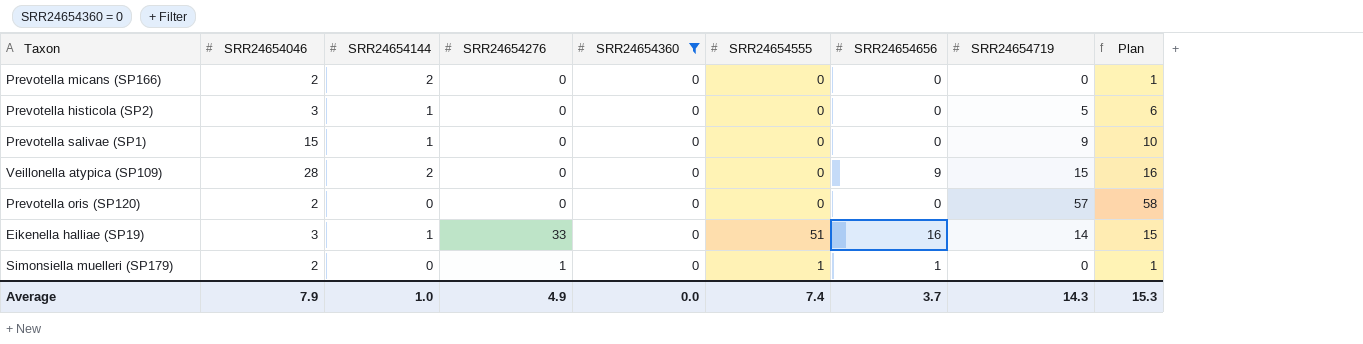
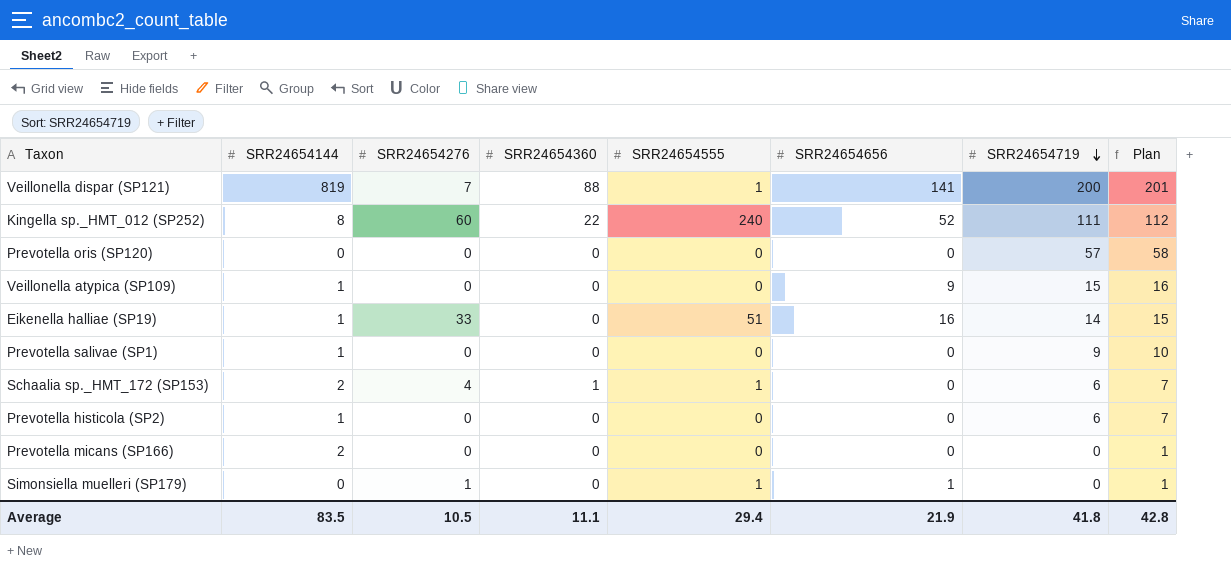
filter: SRR24654360 = 0 -> none
row order: none -> SRR24654719 descending
column SRR24654046 | position: 2 -> none
Veillonella atypica (SP109) | SRR24654144: 2 -> 1
Prevotella histicola (SP2) | SRR24654719: 5 -> 6
Prevotella histicola (SP2) | Plan: 6 -> 7
Average | SRR24654144: 1.0 -> 83.5
Average | SRR24654276: 4.9 -> 10.5
Average | SRR24654360: 0.0 -> 11.1
Average | SRR24654555: 7.4 -> 29.4
Average | SRR24654656: 3.7 -> 21.9
Average | SRR24654719: 14.3 -> 41.8
Average | Plan: 15.3 -> 42.8

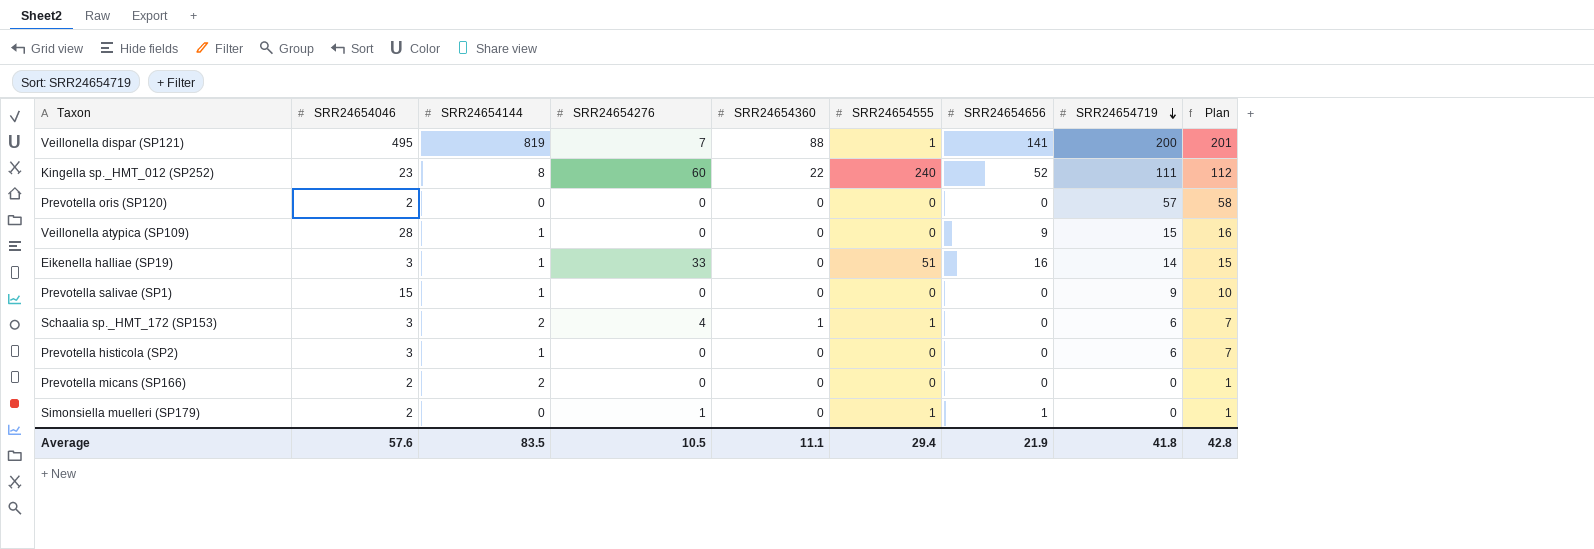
column SRR24654046 | position: none -> 2

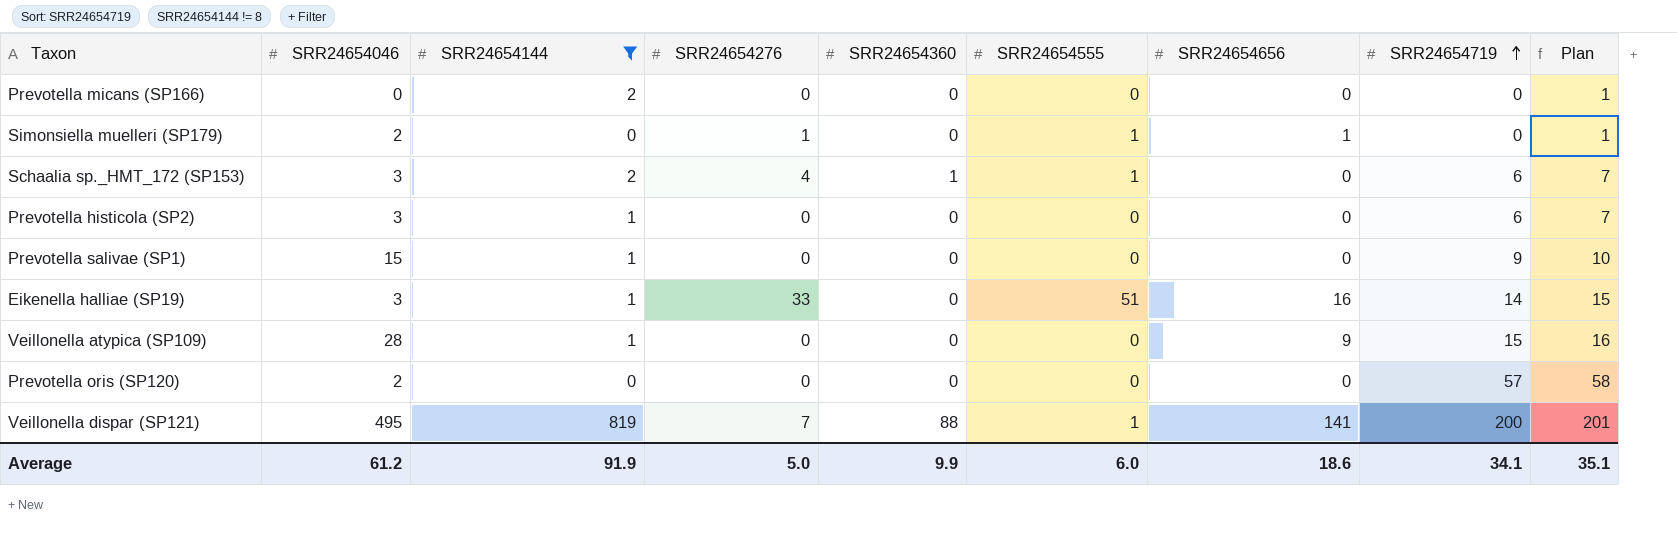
filter: none -> SRR24654144 != 8
row order: SRR24654719 descending -> SRR24654719 ascending
Prevotella micans (SP166) | SRR24654046: 2 -> 0
Average | SRR24654046: 57.6 -> 61.2
Average | SRR24654144: 83.5 -> 91.9
Average | SRR24654276: 10.5 -> 5.0
Average | SRR24654360: 11.1 -> 9.9
Average | SRR24654555: 29.4 -> 6.0
Average | SRR24654656: 21.9 -> 18.6
Average | SRR24654719: 41.8 -> 34.1
Average | Plan: 42.8 -> 35.1

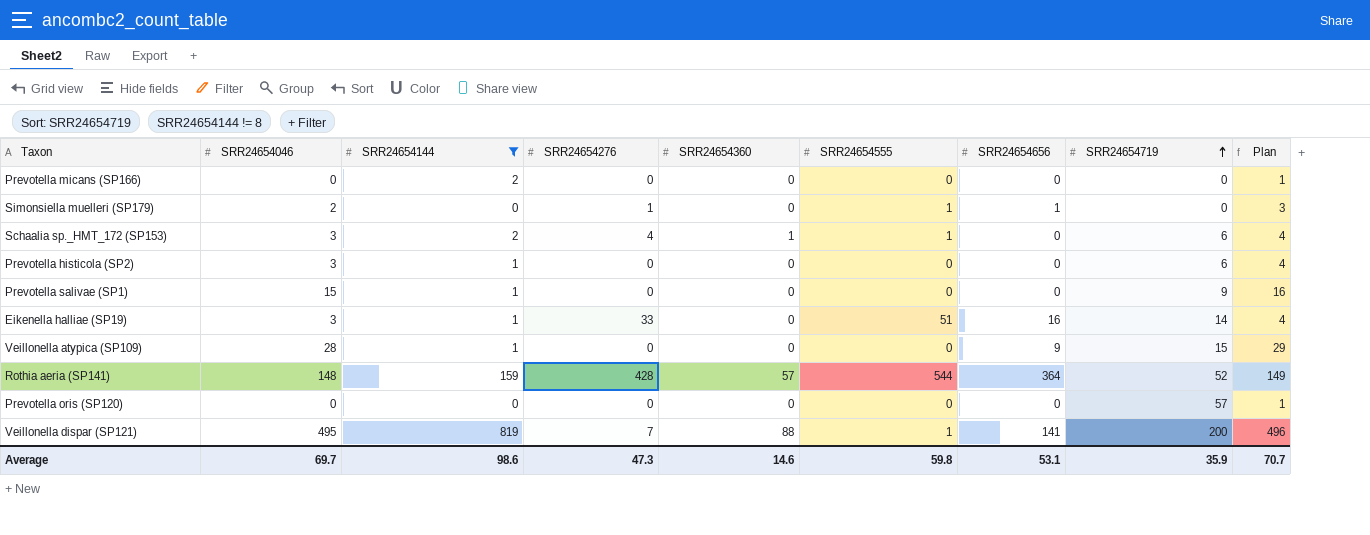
column Plan | formula: [SRR24654719] + 1 -> [SRR24654046] + 1
row Rothia aeria (SP141): none -> 148 | 159 | 428 | 57 | 544 | 364 | 52 | 149
Prevotella oris (SP120) | SRR24654046: 2 -> 0
Average | SRR24654046: 61.2 -> 69.7
Average | SRR24654144: 91.9 -> 98.6
Average | SRR24654276: 5.0 -> 47.3
Average | SRR24654360: 9.9 -> 14.6
Average | SRR24654555: 6.0 -> 59.8
Average | SRR24654656: 18.6 -> 53.1
Average | SRR24654719: 34.1 -> 35.9
Average | Plan: 35.1 -> 70.7

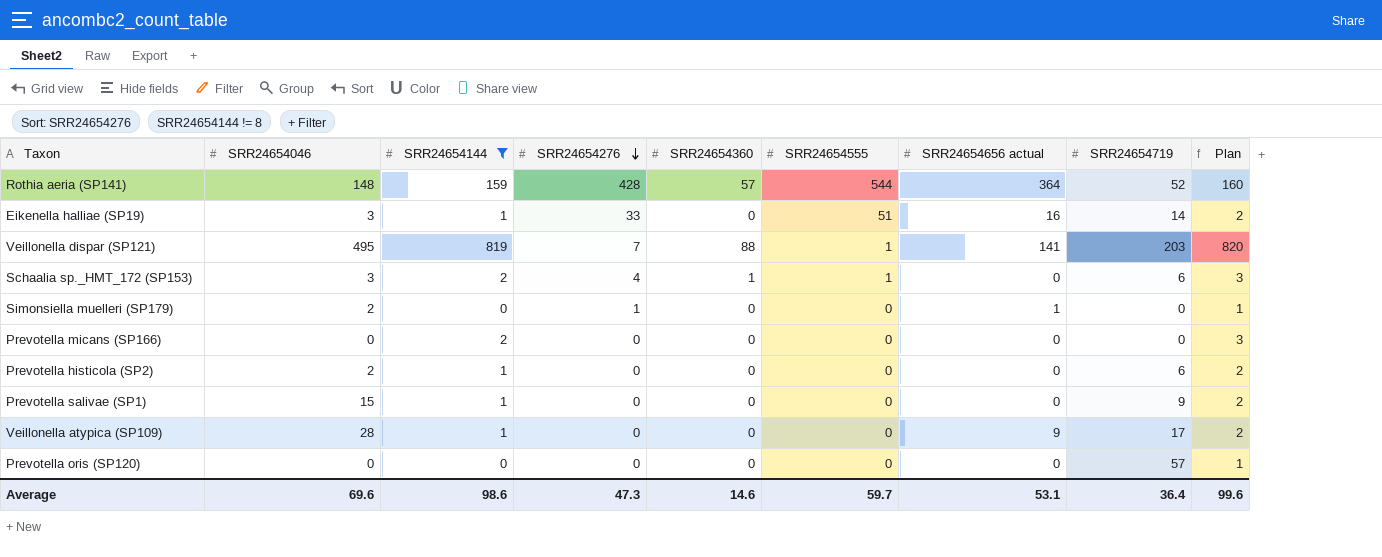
row order: SRR24654719 ascending -> SRR24654276 descending
column name: SRR24654656 -> SRR24654656 actual
column Plan | formula: [SRR24654046] + 1 -> [SRR24654144] + 1
Veillonella dispar (SP121) | SRR24654719: 200 -> 203
Simonsiella muelleri (SP179) | SRR24654555: 1 -> 0
Prevotella histicola (SP2) | SRR24654046: 3 -> 2
Veillonella atypica (SP109) | SRR24654719: 15 -> 17
Average | SRR24654046: 69.7 -> 69.6
Average | SRR24654555: 59.8 -> 59.7
Average | SRR24654719: 35.9 -> 36.4
Average | Plan: 70.7 -> 99.6

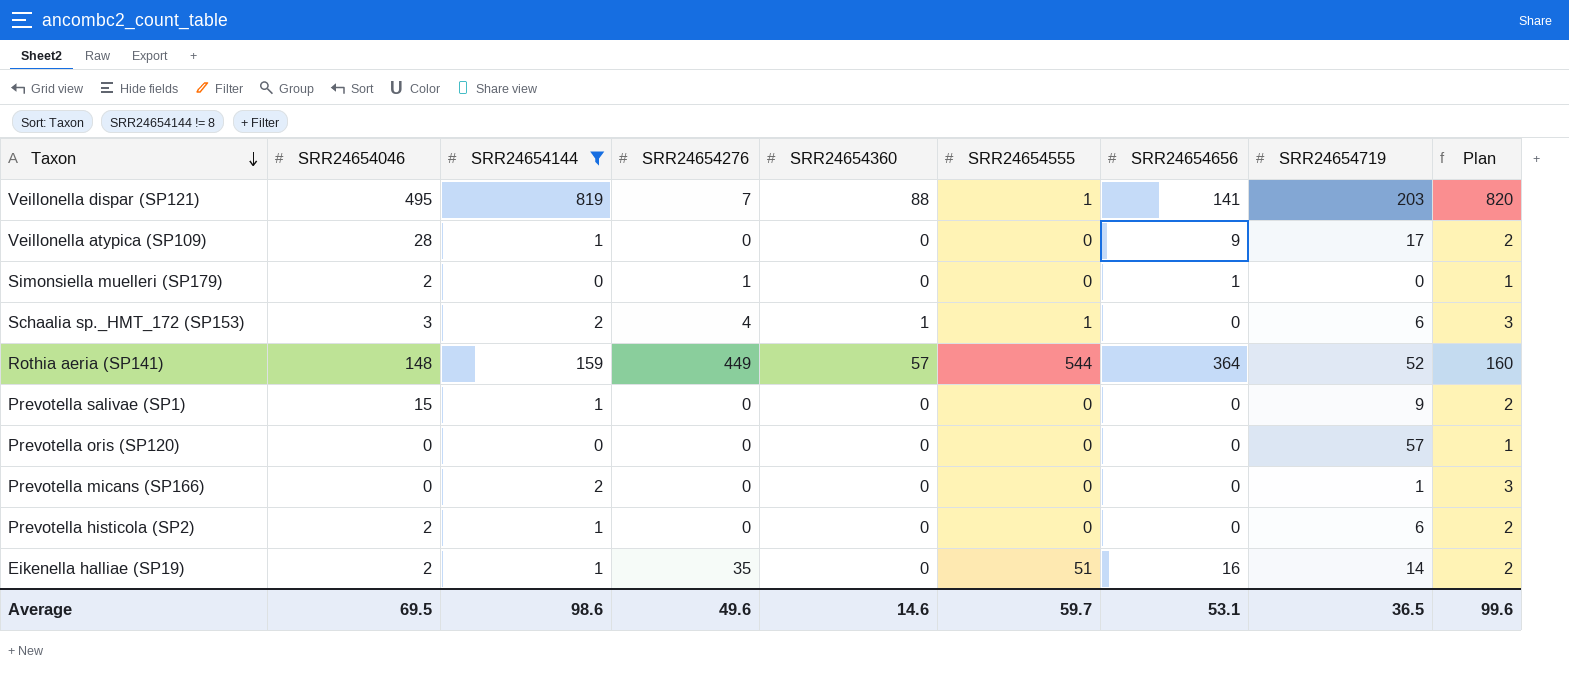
row order: SRR24654276 descending -> Taxon descending
column name: SRR24654656 actual -> SRR24654656
Rothia aeria (SP141) | SRR24654276: 428 -> 449
Prevotella micans (SP166) | SRR24654719: 0 -> 1
Eikenella halliae (SP19) | SRR24654046: 3 -> 2
Eikenella halliae (SP19) | SRR24654276: 33 -> 35
Average | SRR24654046: 69.6 -> 69.5
Average | SRR24654276: 47.3 -> 49.6
Average | SRR24654719: 36.4 -> 36.5

